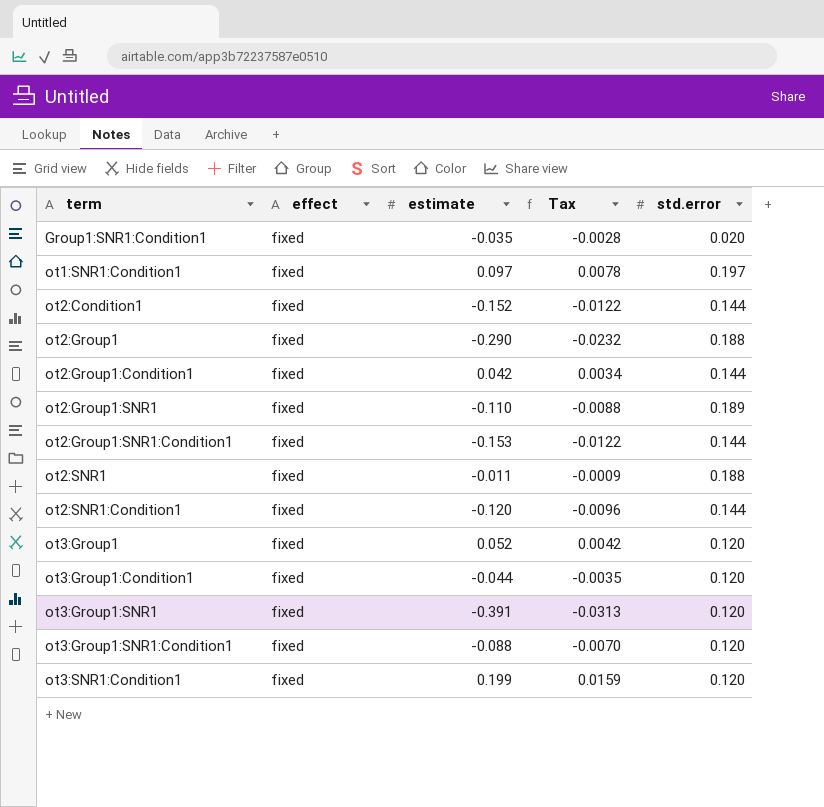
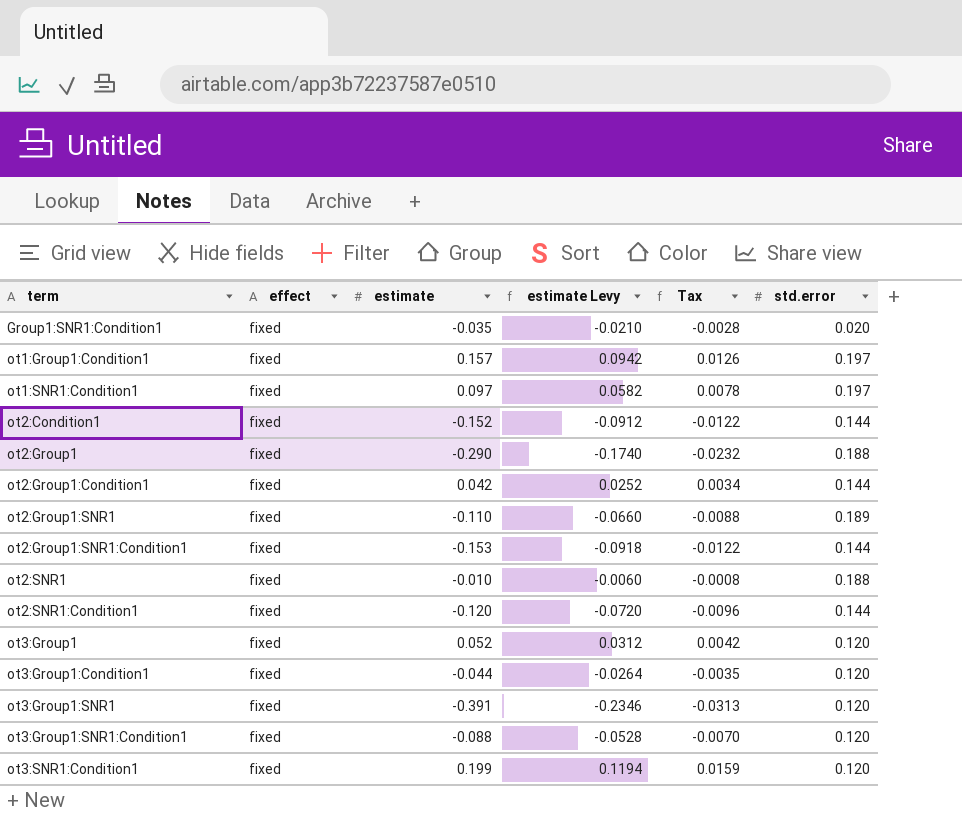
column estimate Levy | formula: none -> [estimate] * 0.6
row ot1:Group1:Condition1: none -> fixed | 0.157 | 0.0942 | 0.0126 | 0.197
ot2:SNR1 | estimate: -0.011 -> -0.010
ot2:SNR1 | Tax: -0.0009 -> -0.0008

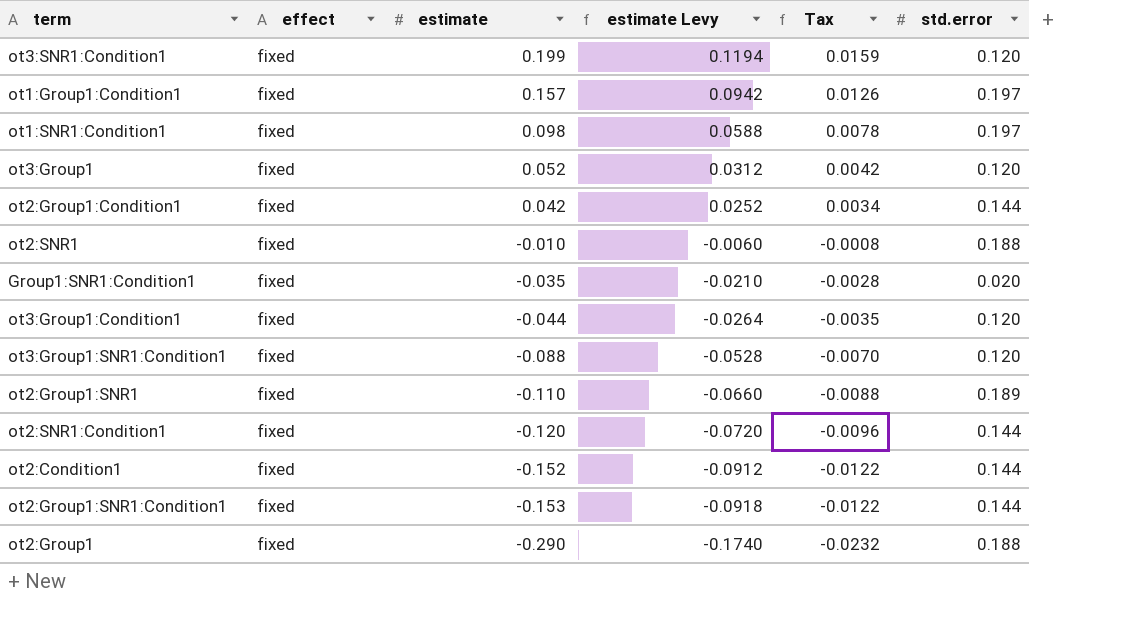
row order: term ascending -> estimate descending
row ot3:Group1:SNR1: fixed | -0.391 | -0.2346 | -0.0313 | 0.120 -> none
ot1:SNR1:Condition1 | estimate: 0.097 -> 0.098
ot1:SNR1:Condition1 | estimate Levy: 0.0582 -> 0.0588

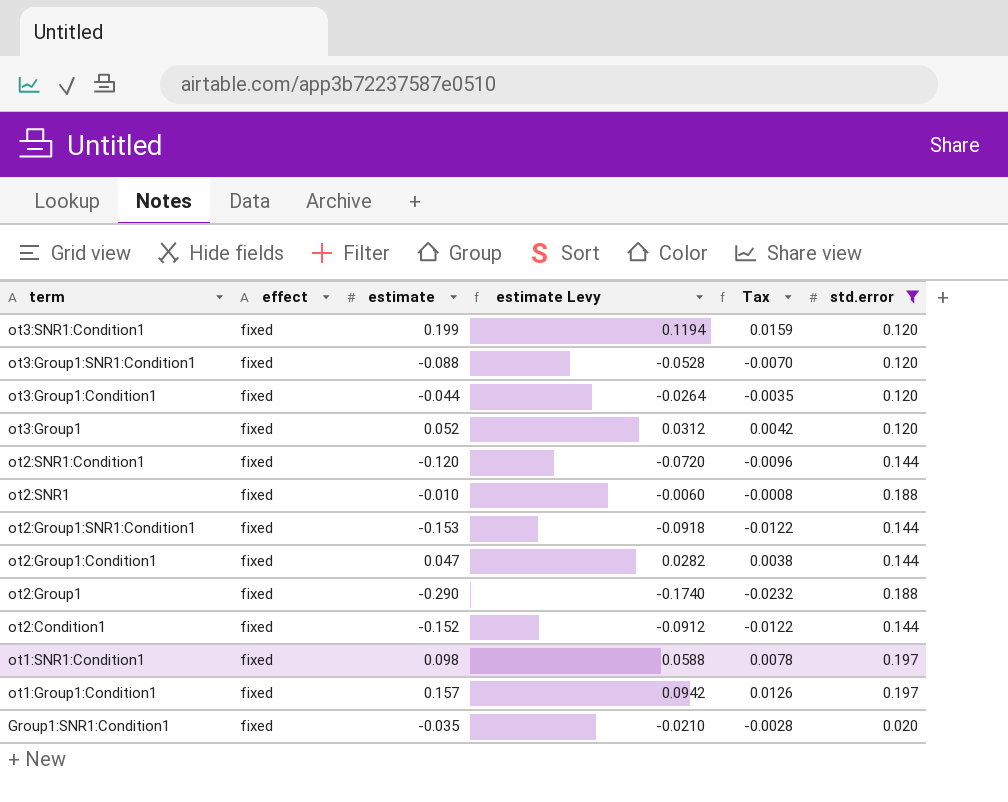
filter: none -> std.error != 0.189
row order: estimate descending -> term descending
ot2:Group1:Condition1 | estimate: 0.042 -> 0.047
ot2:Group1:Condition1 | estimate Levy: 0.0252 -> 0.0282
ot2:Group1:Condition1 | Tax: 0.0034 -> 0.0038

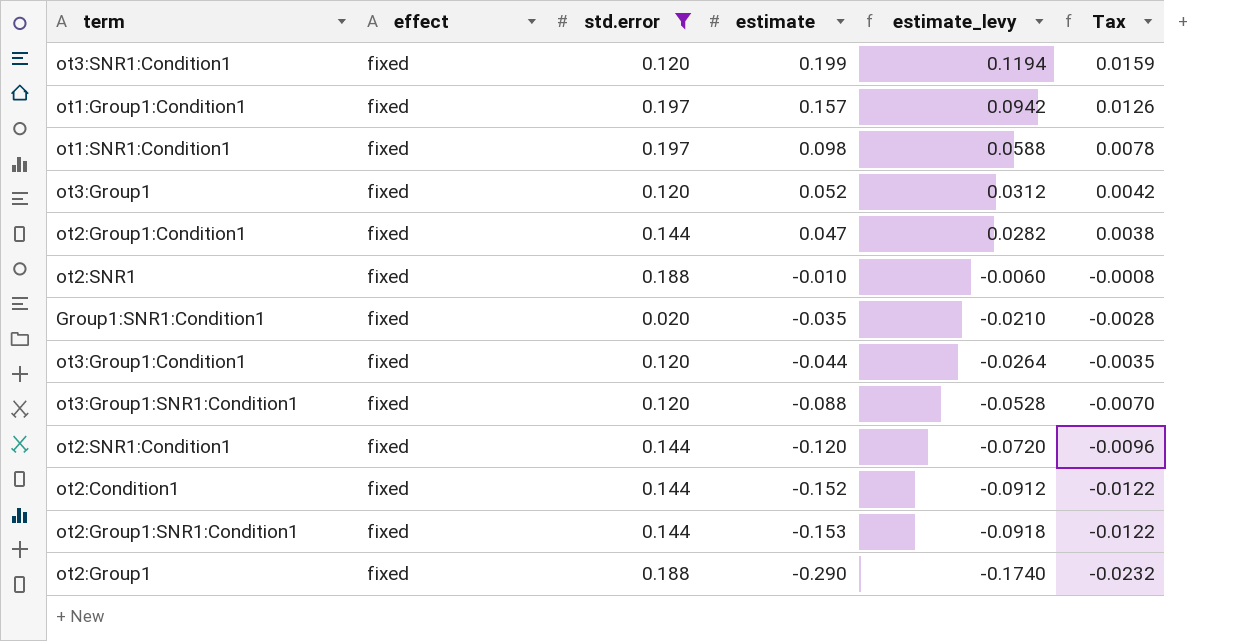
row order: term descending -> estimate descending
column std.error | position: 6 -> 3
column name: estimate Levy -> estimate_levy

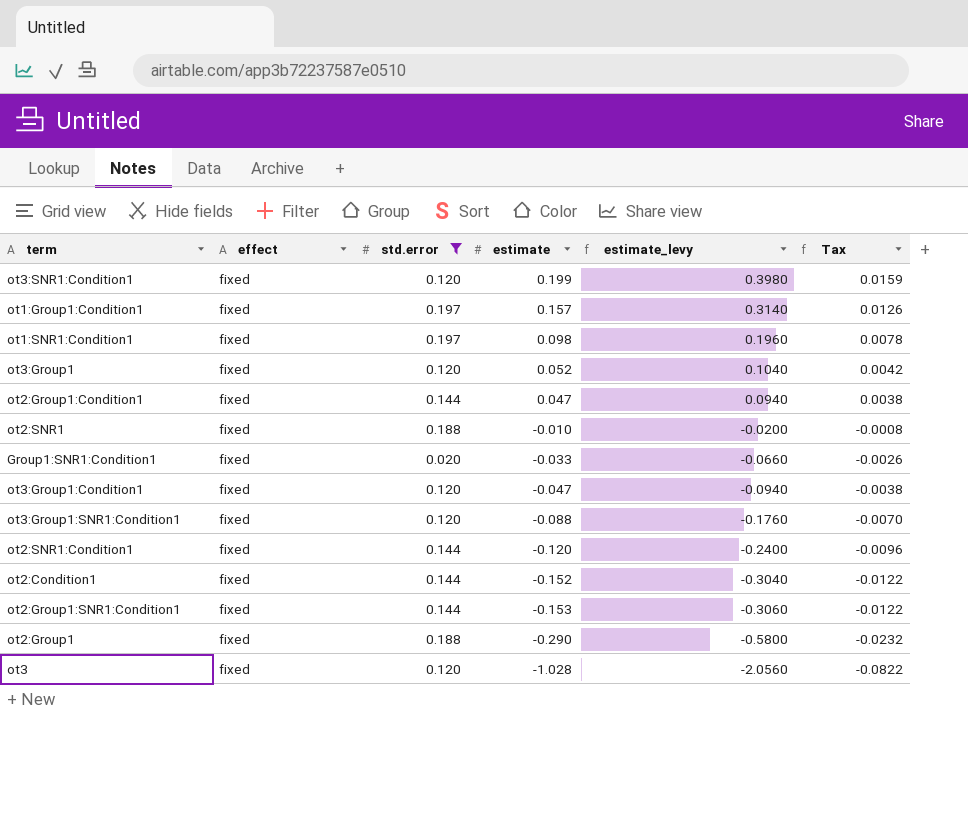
column estimate_levy | formula: [estimate] * 0.6 -> [estimate] * 2
Group1:SNR1:Condition1 | estimate: -0.035 -> -0.033
Group1:SNR1:Condition1 | Tax: -0.0028 -> -0.0026
ot3:Group1:Condition1 | estimate: -0.044 -> -0.047
ot3:Group1:Condition1 | Tax: -0.0035 -> -0.0038
row ot3: none -> fixed | 0.120 | -1.028 | -2.0560 | -0.0822

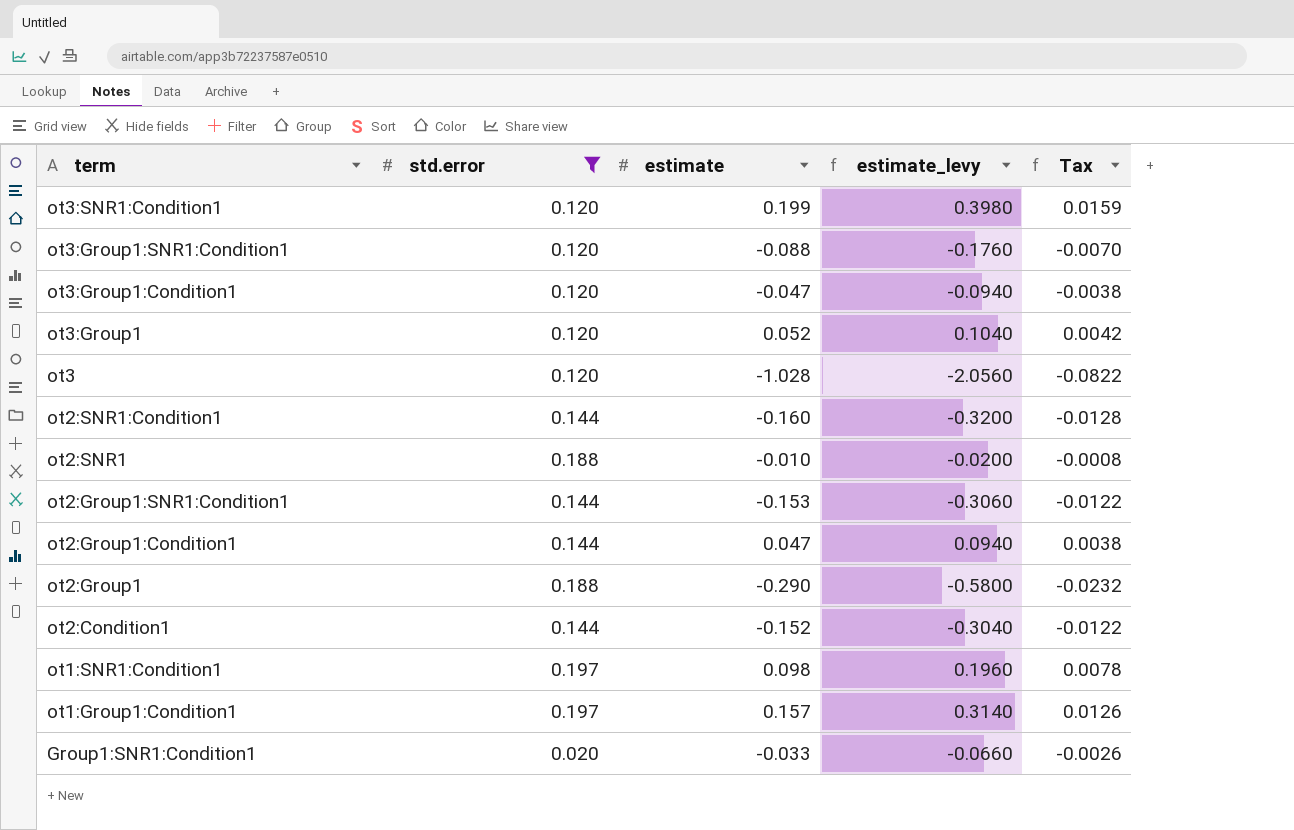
row order: estimate descending -> term descending
column effect | position: 2 -> none
ot2:SNR1:Condition1 | estimate: -0.120 -> -0.160
ot2:SNR1:Condition1 | estimate_levy: -0.2400 -> -0.3200
ot2:SNR1:Condition1 | Tax: -0.0096 -> -0.0128

